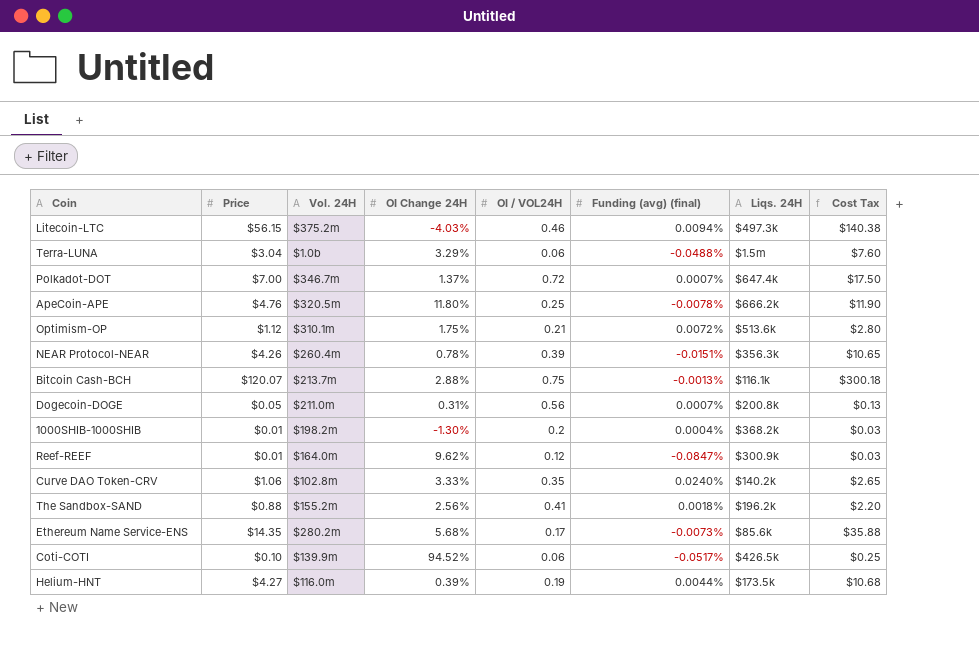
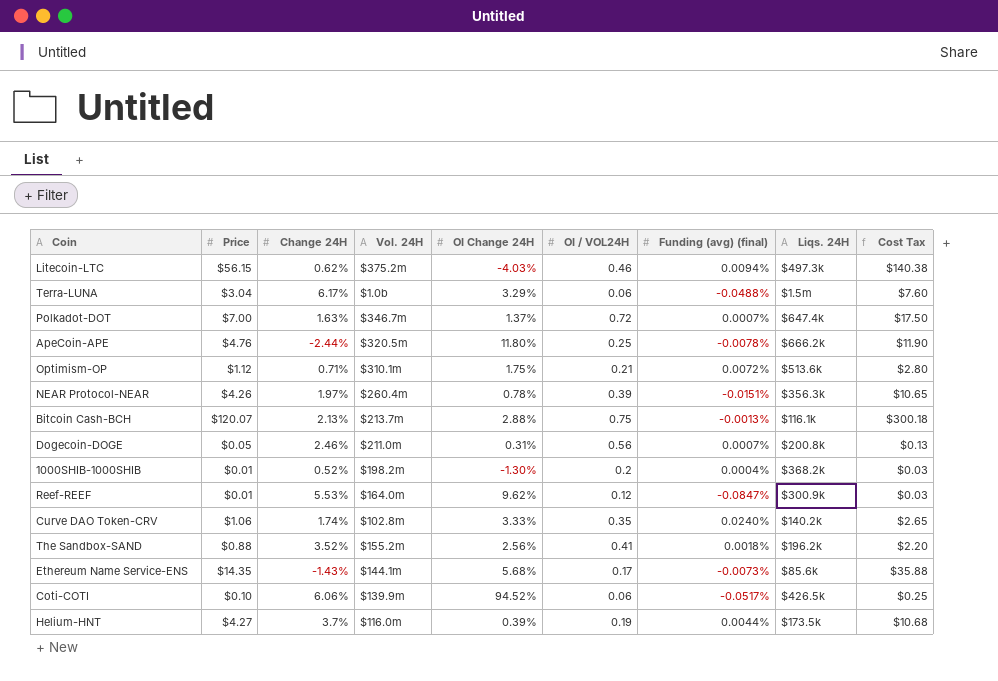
column Change 24H | position: none -> 3
Ethereum Name Service-ENS | Vol. 24H: $280.2m -> $144.1m

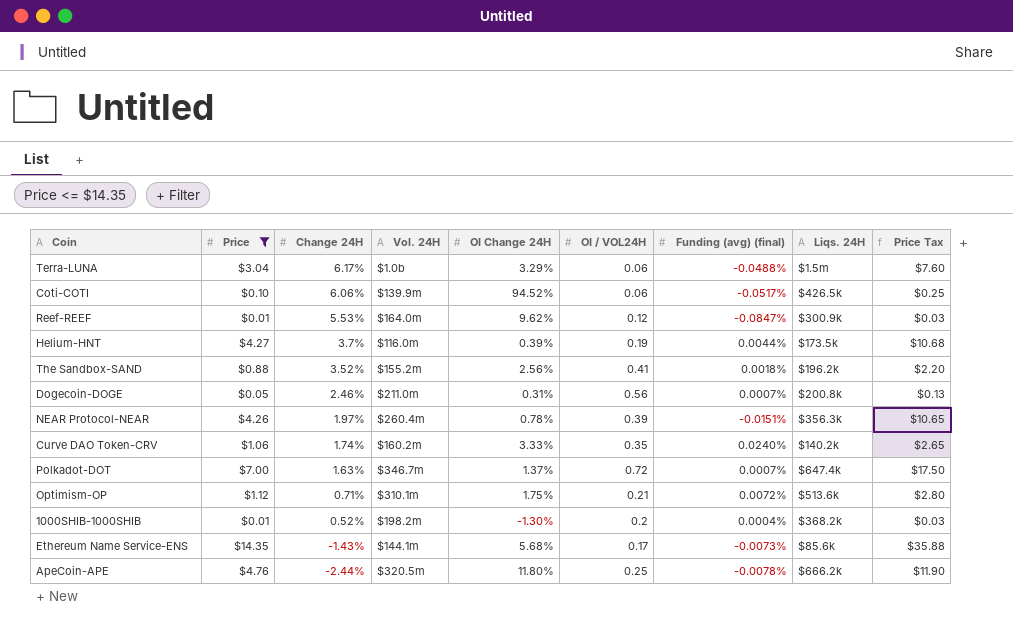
filter: none -> Price <= $14.35
row order: none -> Change 24H descending
column name: Cost Tax -> Price Tax
Curve DAO Token-CRV | Vol. 24H: $102.8m -> $160.2m

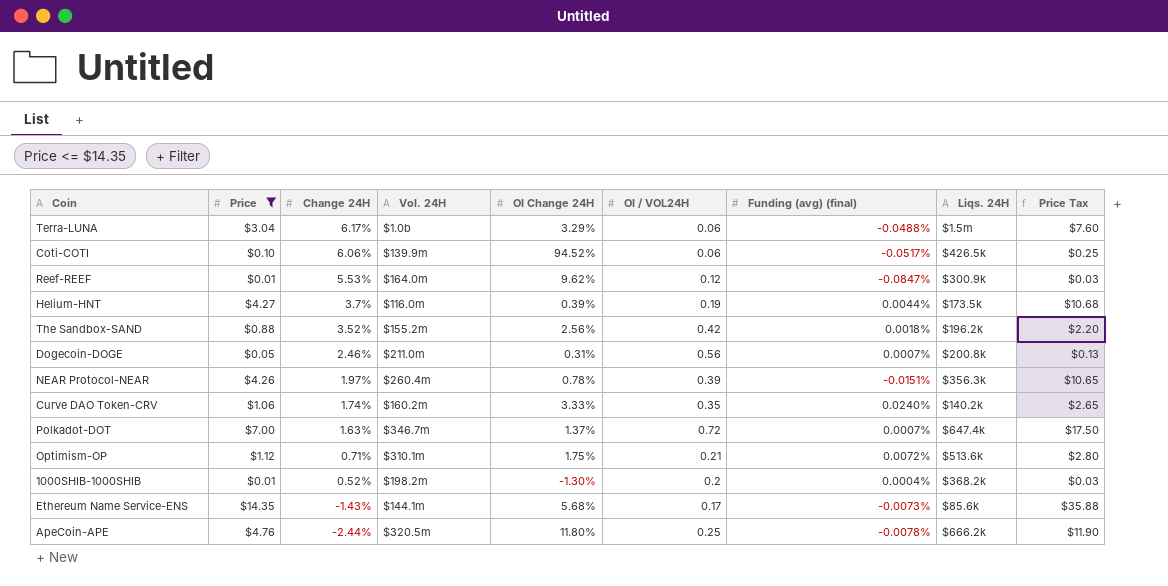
The Sandbox-SAND | OI / VOL24H: 0.41 -> 0.42

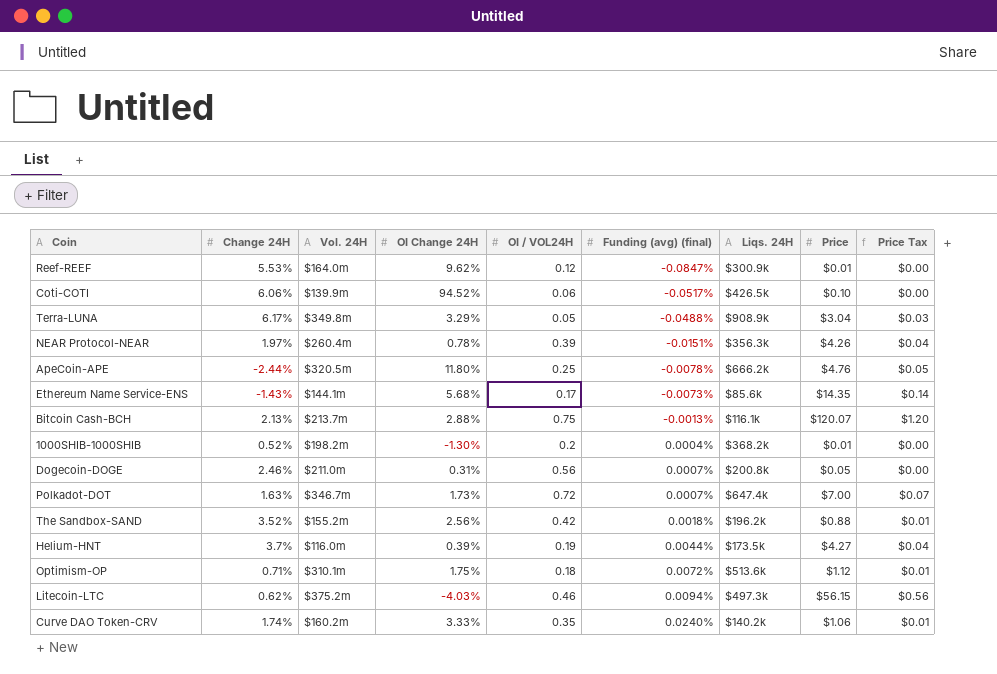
filter: Price <= $14.35 -> none
row order: Change 24H descending -> Funding (avg) (final) ascending
column Price | position: 2 -> 8
column Price Tax | formula: [Price] * 2.5 -> [Price] * 0.01
Terra-LUNA | Vol. 24H: $1.0b -> $349.8m
Terra-LUNA | OI / VOL24H: 0.06 -> 0.05
Terra-LUNA | Liqs. 24H: $1.5m -> $908.9k
Polkadot-DOT | OI Change 24H: 1.37% -> 1.73%
Optimism-OP | OI / VOL24H: 0.21 -> 0.18

